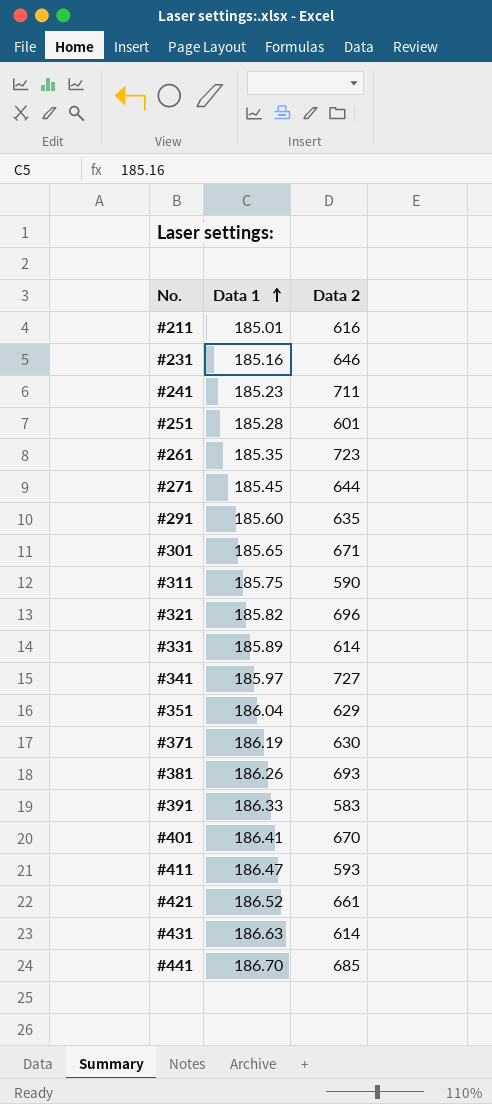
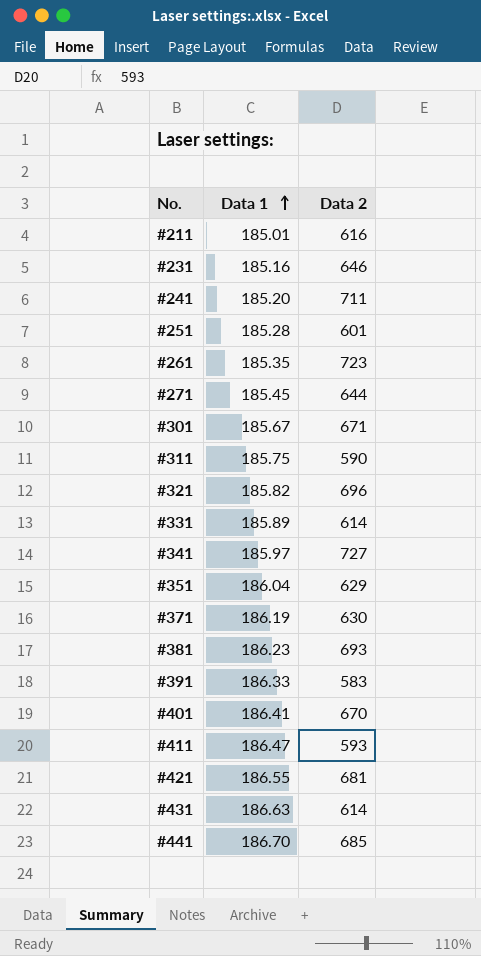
row #291: 185.60 | 635 -> none
#241 | Data 1: 185.23 -> 185.20
#301 | Data 1: 185.65 -> 185.67
#381 | Data 1: 186.26 -> 186.23
#421 | Data 1: 186.52 -> 186.55
#421 | Data 2: 661 -> 681

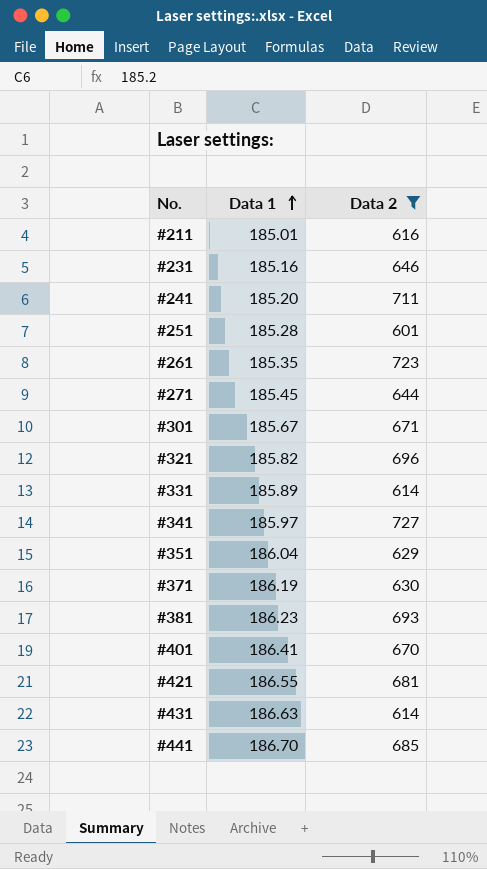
filter: none -> Data 2 >= 601

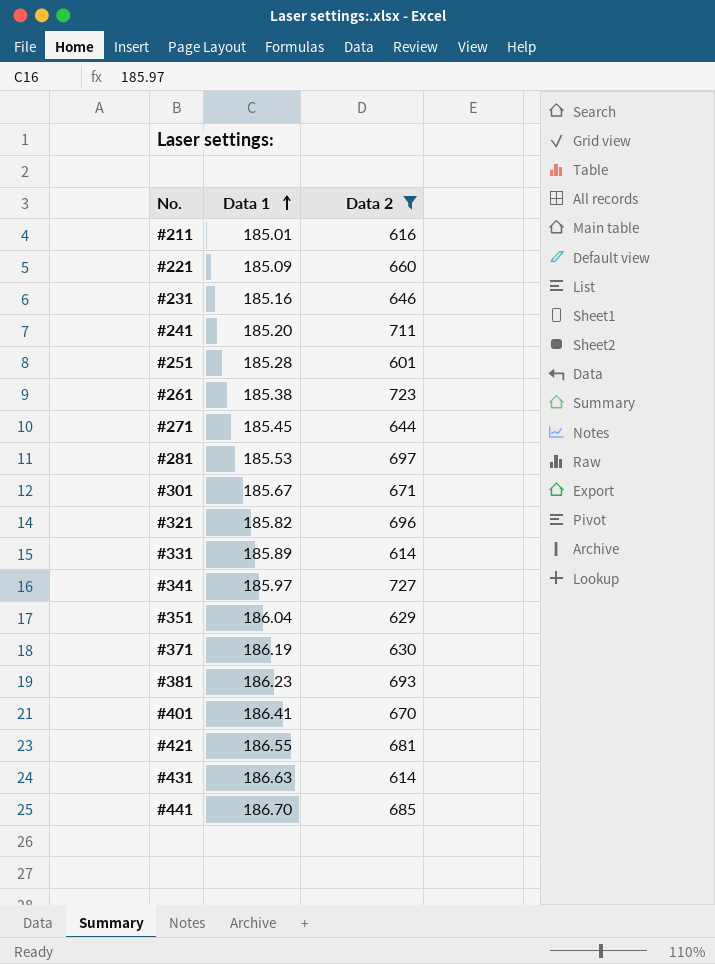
row #221: none -> 185.09 | 660
#261 | Data 1: 185.35 -> 185.38
row #281: none -> 185.53 | 697

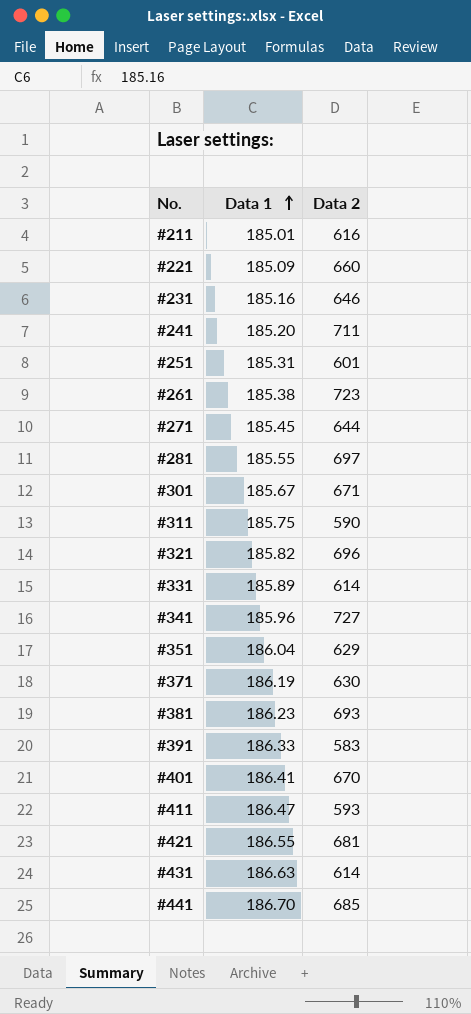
filter: Data 2 >= 601 -> none
#251 | Data 1: 185.28 -> 185.31
#281 | Data 1: 185.53 -> 185.55
#341 | Data 1: 185.97 -> 185.96

